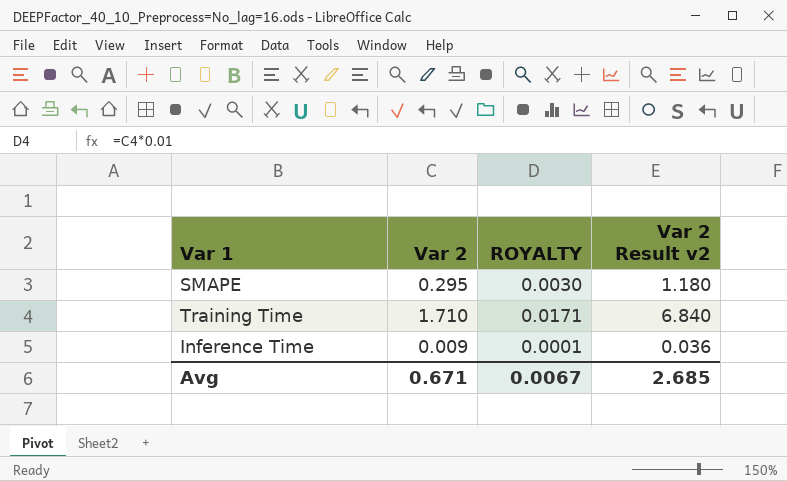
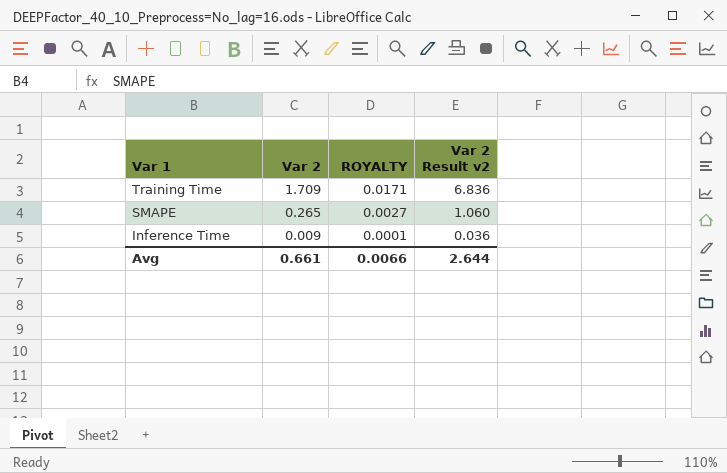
row order: none -> Var 1 descending
Training Time | Var 2: 1.710 -> 1.709
Training Time | Var 2 Result v2: 6.840 -> 6.836
SMAPE | Var 2: 0.295 -> 0.265
SMAPE | ROYALTY: 0.0030 -> 0.0027
SMAPE | Var 2 Result v2: 1.180 -> 1.060
Avg | Var 2: 0.671 -> 0.661
Avg | ROYALTY: 0.0067 -> 0.0066
Avg | Var 2 Result v2: 2.685 -> 2.644

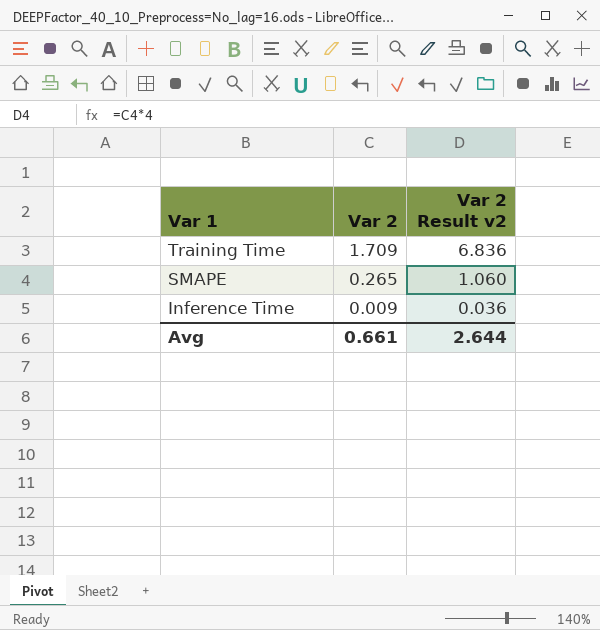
column ROYALTY | formula: [Var 2] * 0.01 -> none

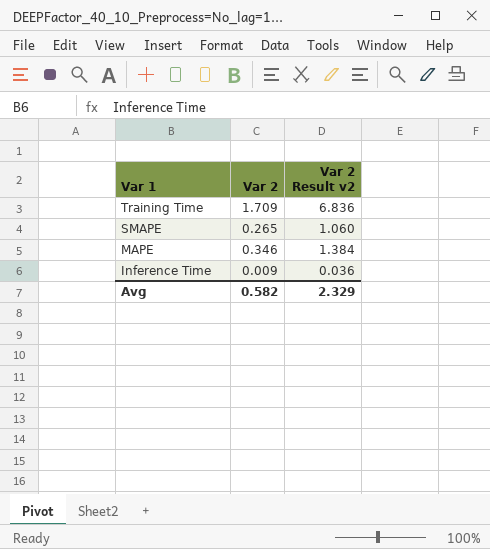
row MAPE: none -> 0.346 | 1.384
Avg | Var 2: 0.661 -> 0.582
Avg | Var 2 Result v2: 2.644 -> 2.329

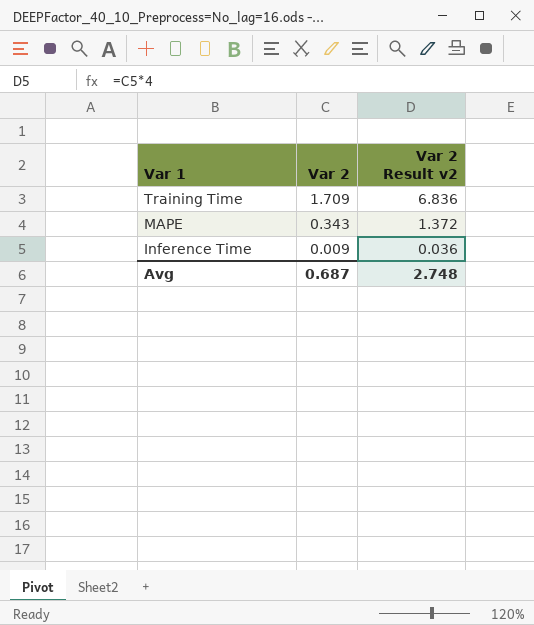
row SMAPE: 0.265 | 1.060 -> none
MAPE | Var 2: 0.346 -> 0.343
MAPE | Var 2 Result v2: 1.384 -> 1.372
Avg | Var 2: 0.582 -> 0.687
Avg | Var 2 Result v2: 2.329 -> 2.748

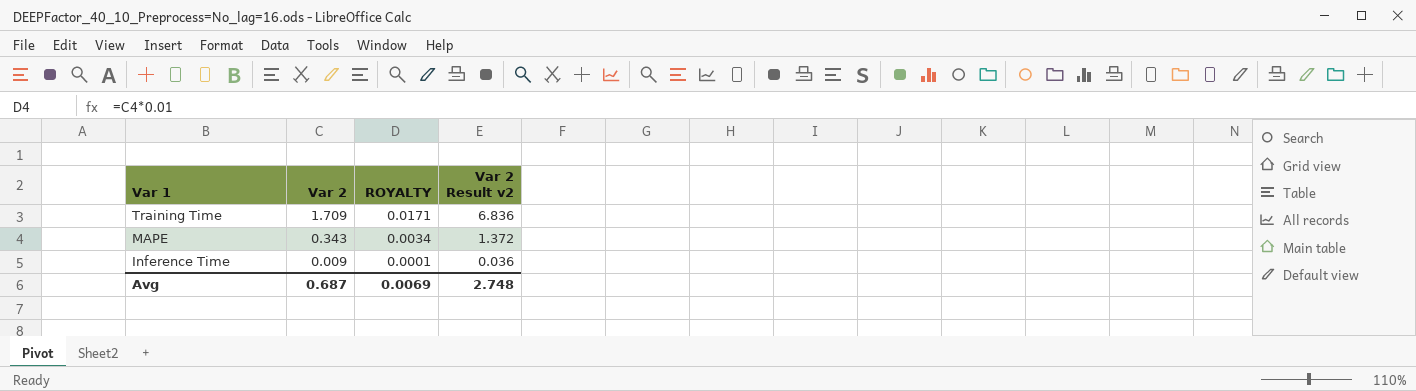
column ROYALTY | formula: none -> [Var 2] * 0.01

